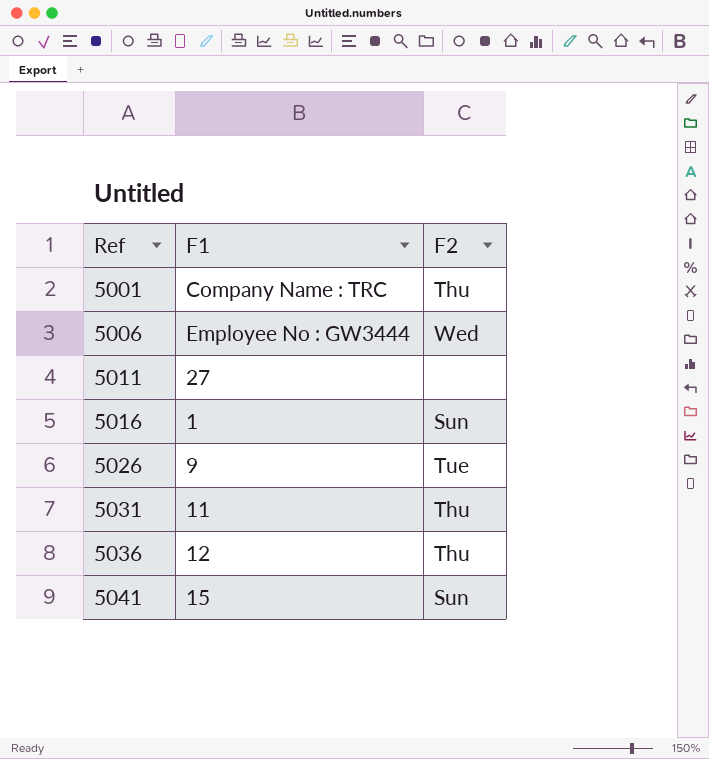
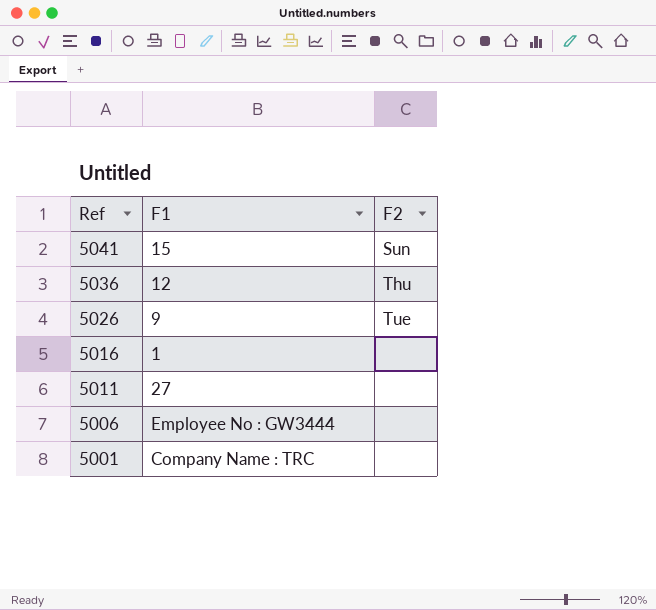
row order: Ref ascending -> Ref descending
row 5031: 11 | Thu -> none
5016 | F2: Sun -> none
5006 | F2: Wed -> none
5001 | F2: Thu -> none

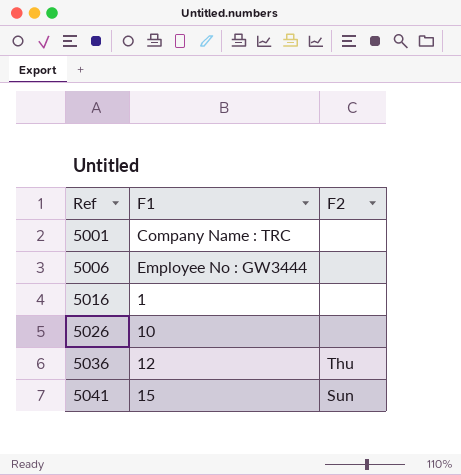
row order: Ref descending -> Ref ascending
row 5011: 27 | none -> none
5026 | F1: 9 -> 10
5026 | F2: Tue -> none

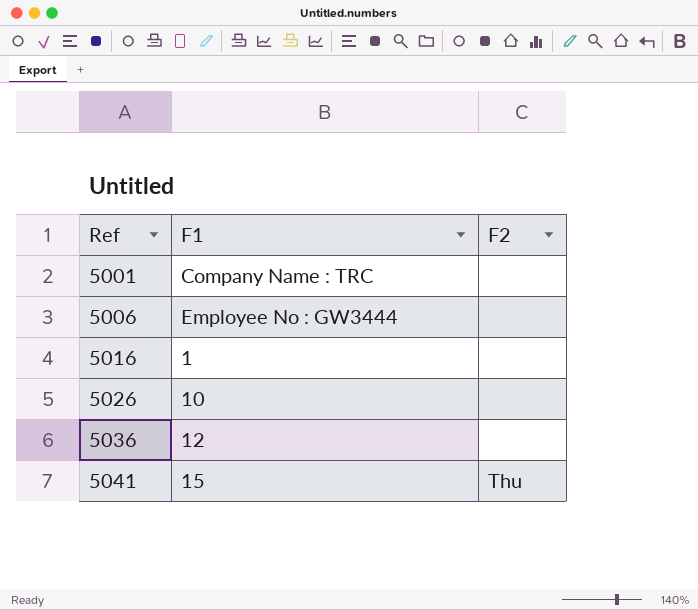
5036 | F2: Thu -> none
5041 | F2: Sun -> Thu

